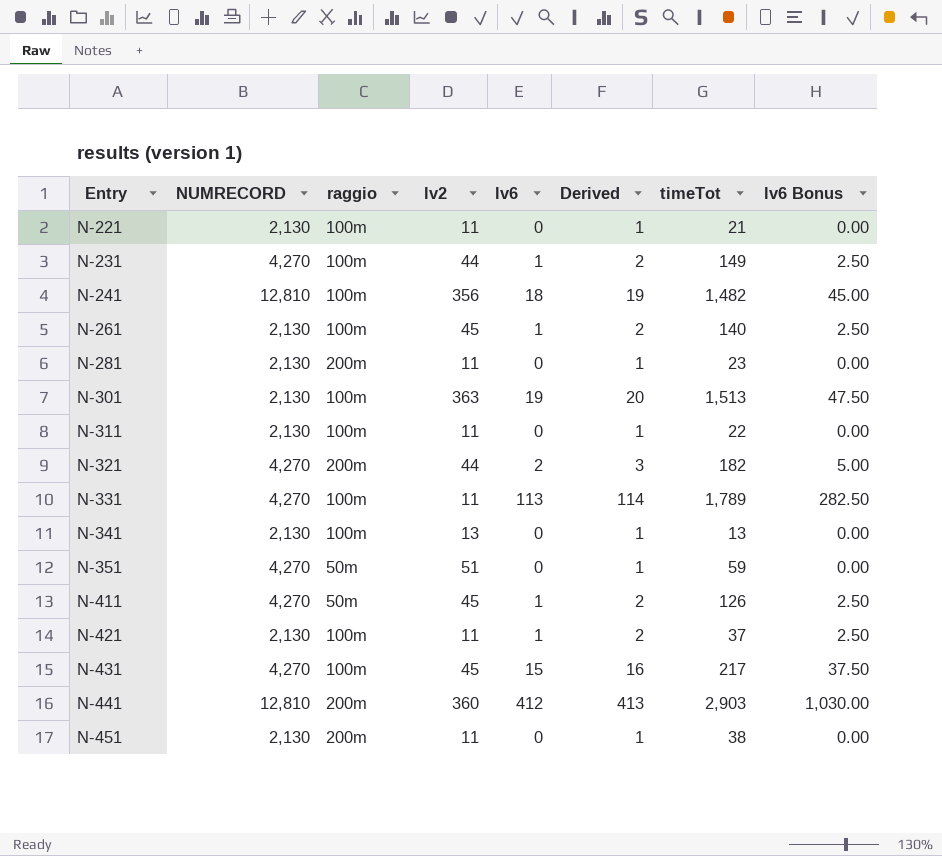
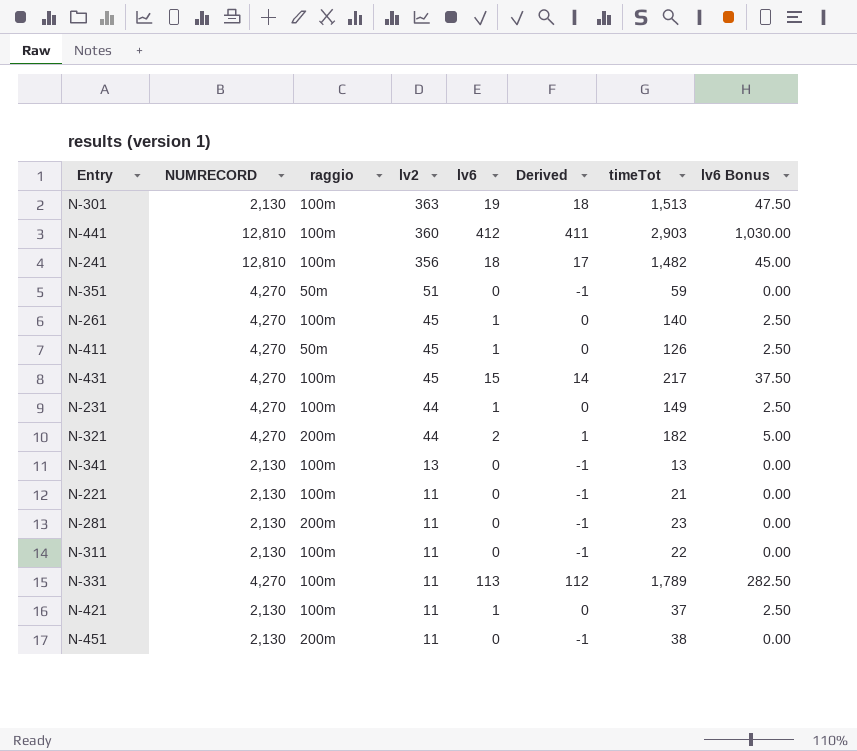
row order: Entry ascending -> lv2 descending
column Derived | formula: [lv6] + 1 -> [lv6] - 1
N-441 | raggio: 200m -> 100m
N-261 | NUMRECORD: 2,130 -> 4,270

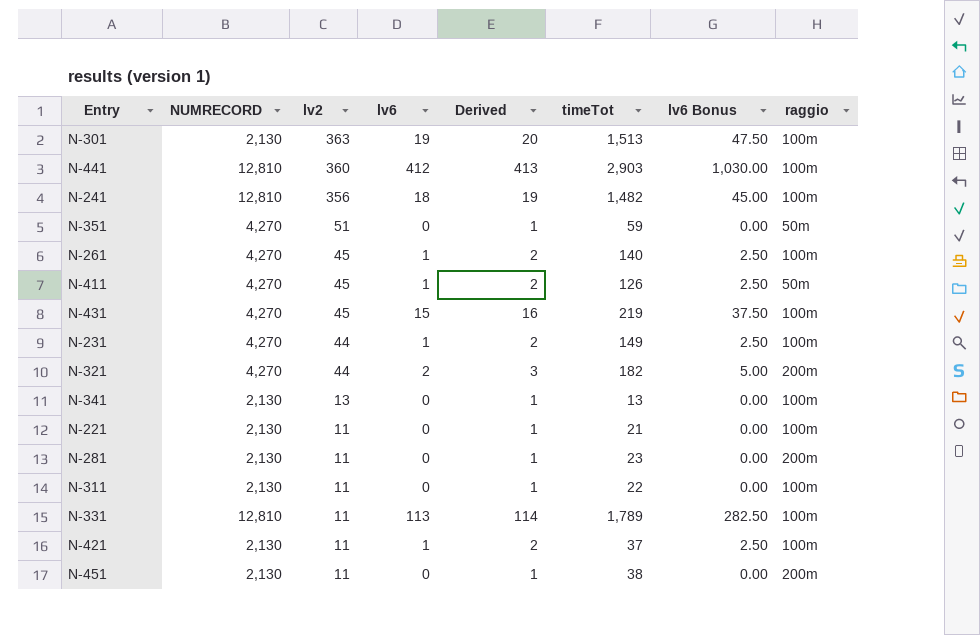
column Derived | formula: [lv6] - 1 -> [lv6] + 1
column raggio | position: 3 -> 8
N-431 | timeTot: 217 -> 219
N-331 | NUMRECORD: 4,270 -> 12,810

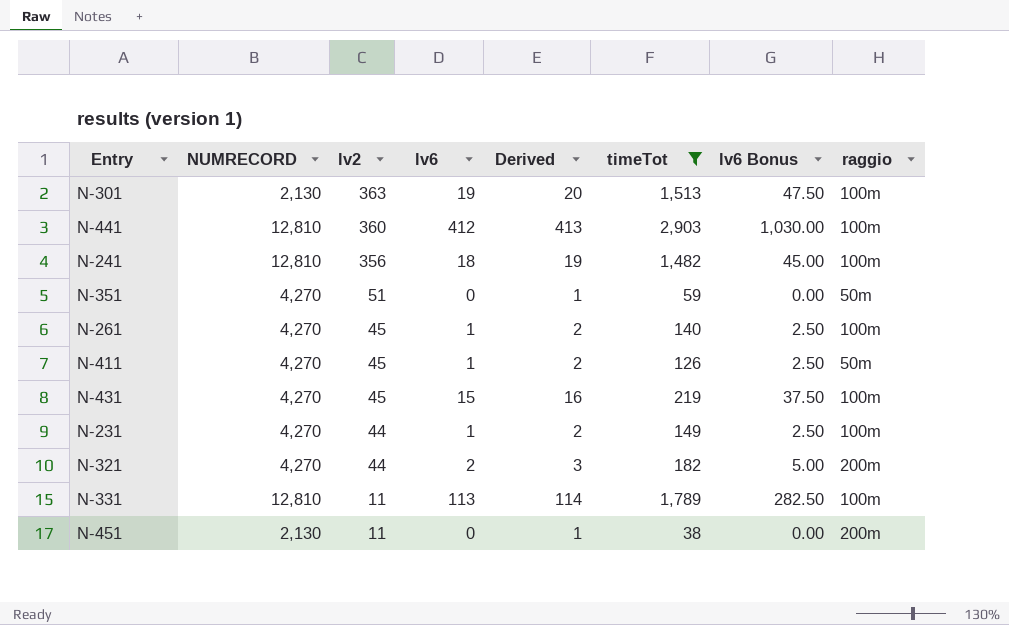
filter: none -> timeTot >= 38

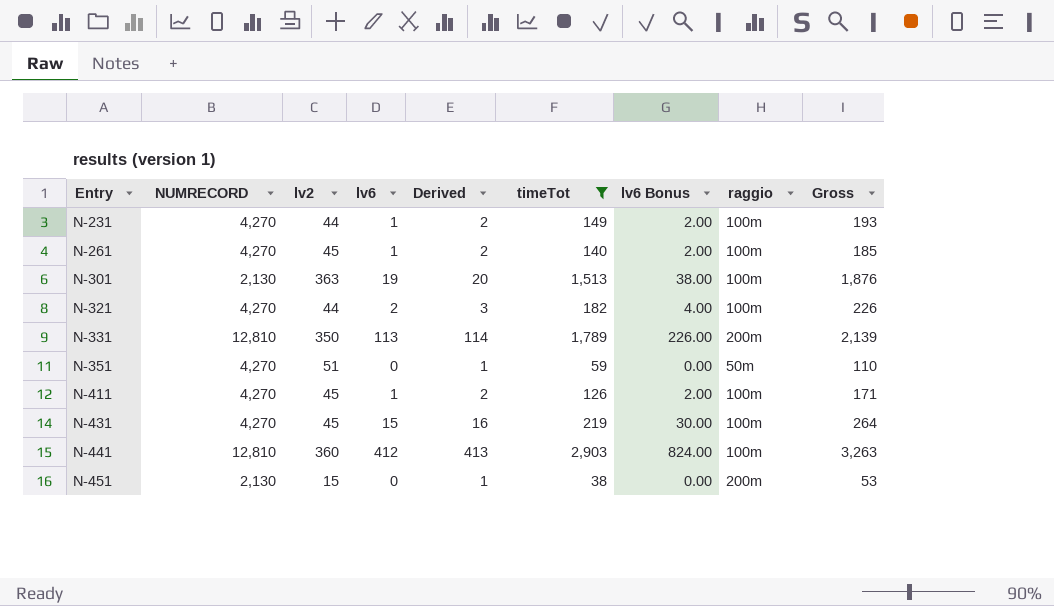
row order: lv2 descending -> Entry ascending
column lv6 Bonus | formula: [lv6] * 2.5 -> [lv6] * 2
column Gross | formula: none -> [lv2] + [timeTot]
row N-241: 12,810 | 356 | 18 | 19 | 1,482 | 45.00 | 100m -> none
N-321 | raggio: 200m -> 100m
N-331 | lv2: 11 -> 350
N-331 | raggio: 100m -> 200m
N-411 | raggio: 50m -> 100m
N-451 | lv2: 11 -> 15

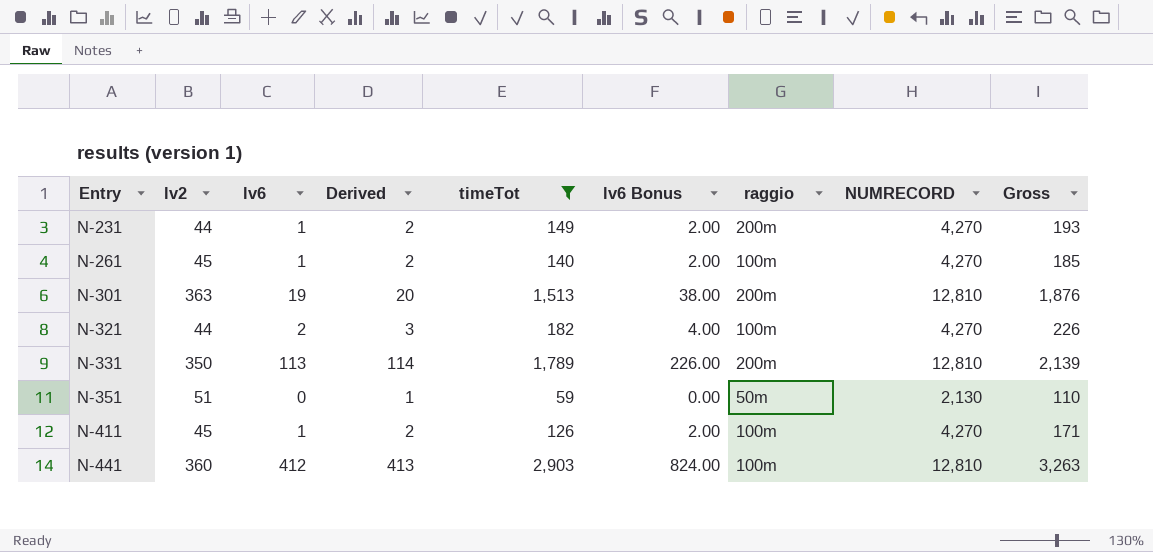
column NUMRECORD | position: 2 -> 8
row N-431: 4,270 | 45 | 15 | 16 | 219 | 30.00 | 100m | 264 -> none
row N-451: 2,130 | 15 | 0 | 1 | 38 | 0.00 | 200m | 53 -> none
N-231 | raggio: 100m -> 200m
N-301 | raggio: 100m -> 200m
N-301 | NUMRECORD: 2,130 -> 12,810
N-351 | NUMRECORD: 4,270 -> 2,130

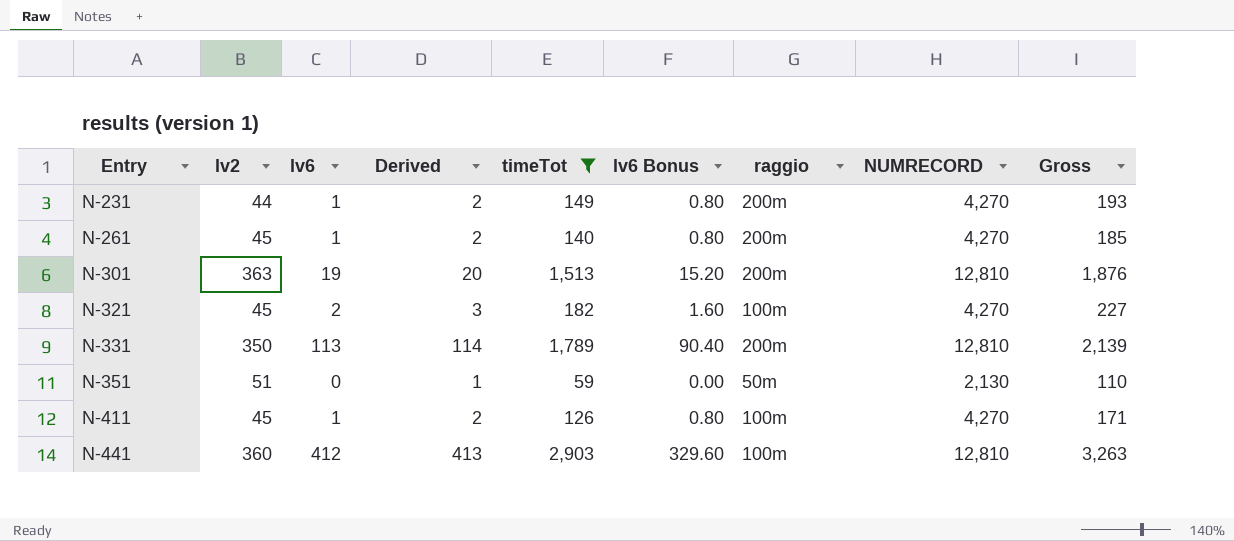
column lv6 Bonus | formula: [lv6] * 2 -> [lv6] * 0.8
N-261 | raggio: 100m -> 200m
N-321 | lv2: 44 -> 45
N-321 | Gross: 226 -> 227

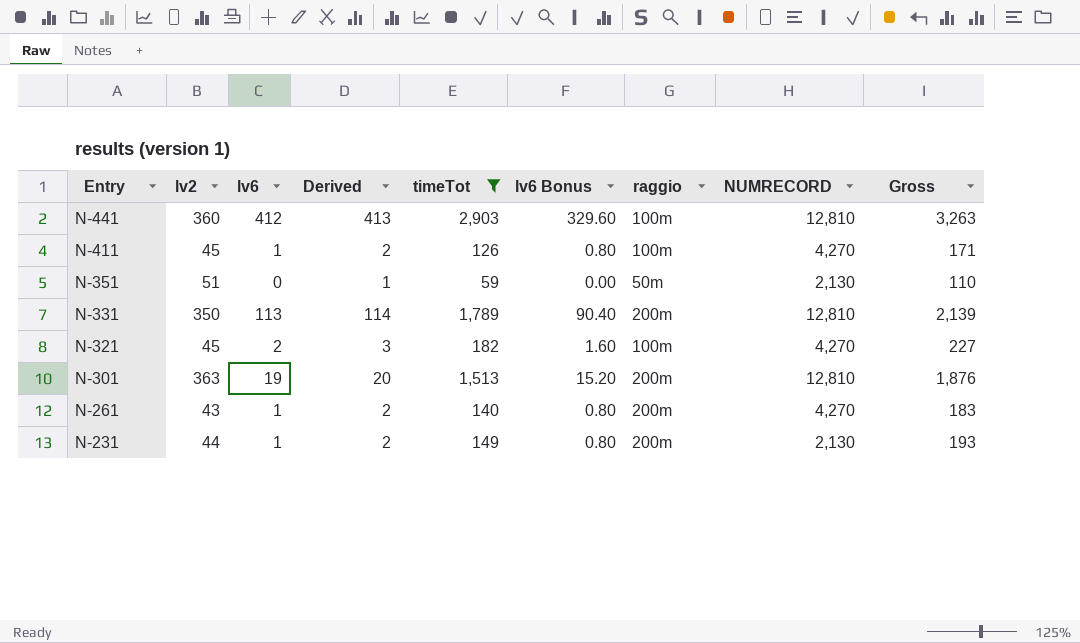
row order: Entry ascending -> Entry descending
N-261 | lv2: 45 -> 43
N-261 | Gross: 185 -> 183
N-231 | NUMRECORD: 4,270 -> 2,130

